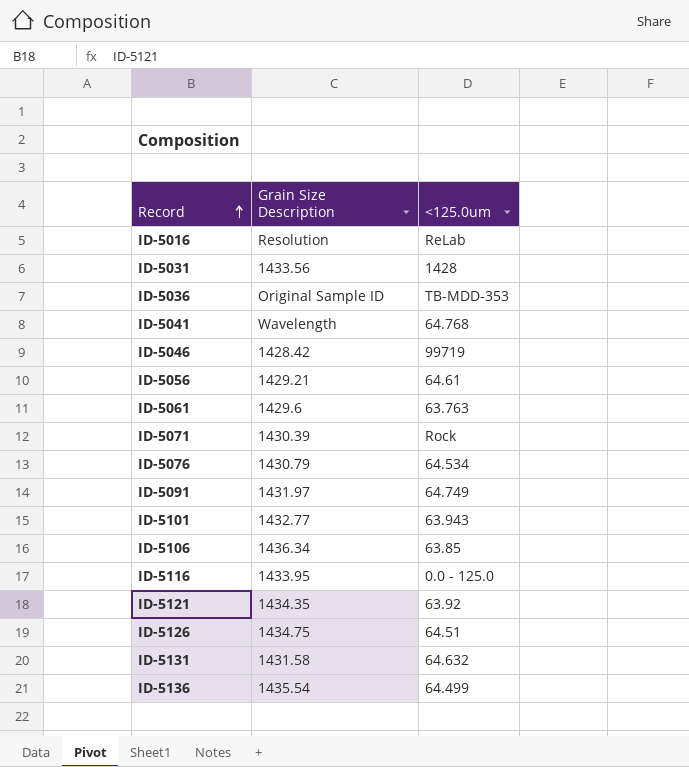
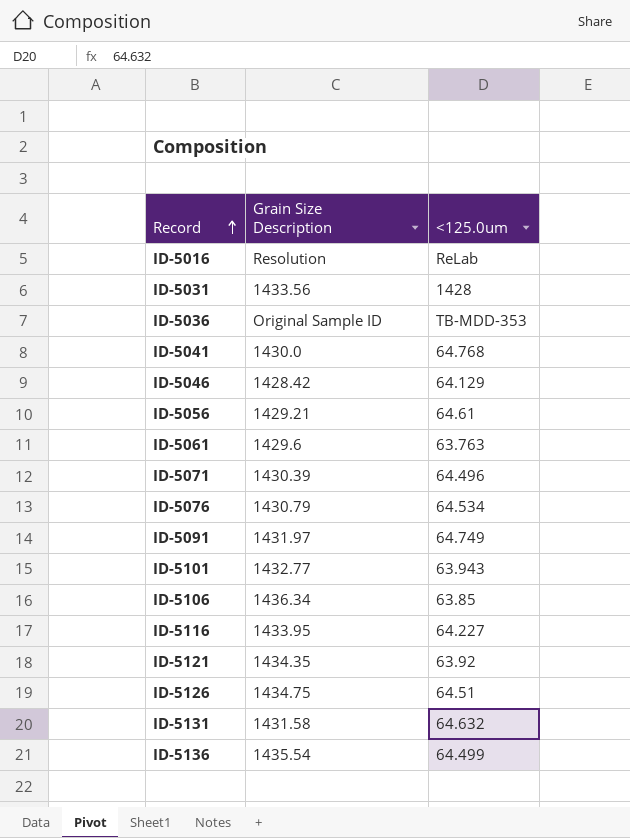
ID-5041 | Grain Size Description: Wavelength -> 1430.0
ID-5046 | <125.0um: 99719 -> 64.129
ID-5071 | <125.0um: Rock -> 64.496
ID-5116 | <125.0um: 0.0 - 125.0 -> 64.227

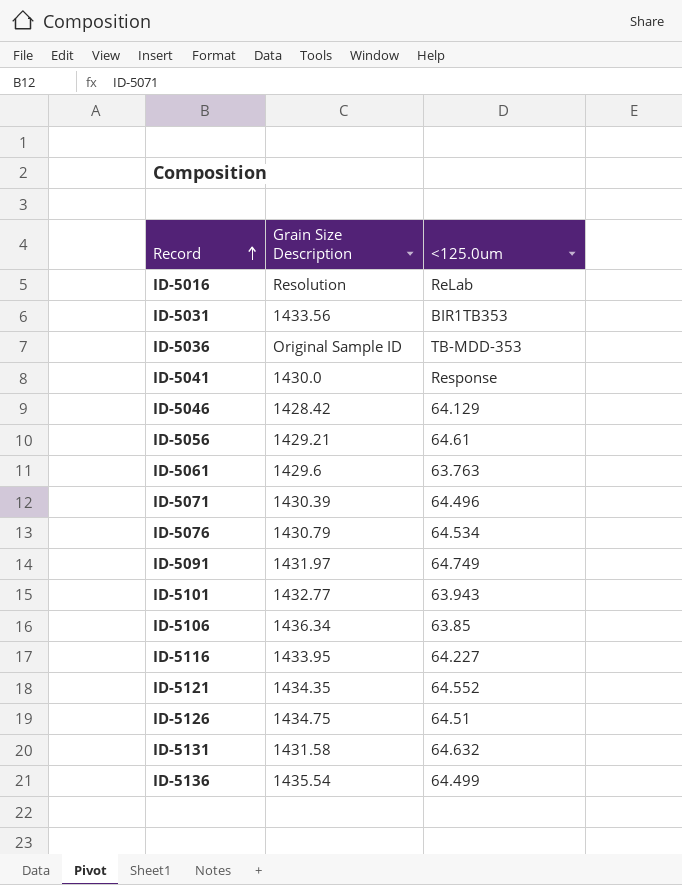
ID-5031 | <125.0um: 1428 -> BIR1TB353
ID-5041 | <125.0um: 64.768 -> Response
ID-5121 | <125.0um: 63.92 -> 64.552

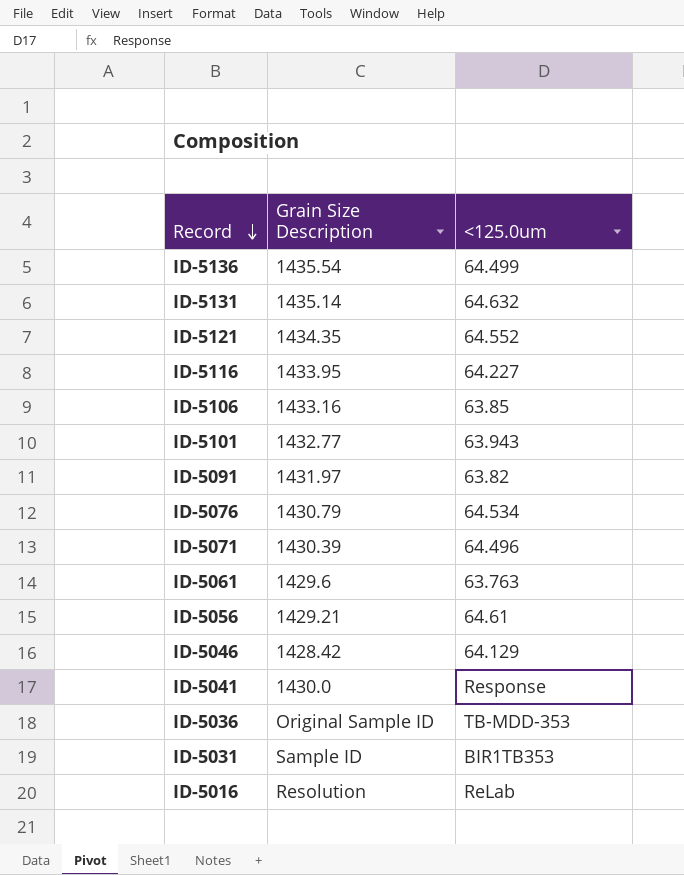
row order: Record ascending -> Record descending
row ID-5126: 1434.75 | 64.51 -> none
ID-5131 | Grain Size Description: 1431.58 -> 1435.14
ID-5106 | Grain Size Description: 1436.34 -> 1433.16
ID-5091 | <125.0um: 64.749 -> 63.82
ID-5031 | Grain Size Description: 1433.56 -> Sample ID

